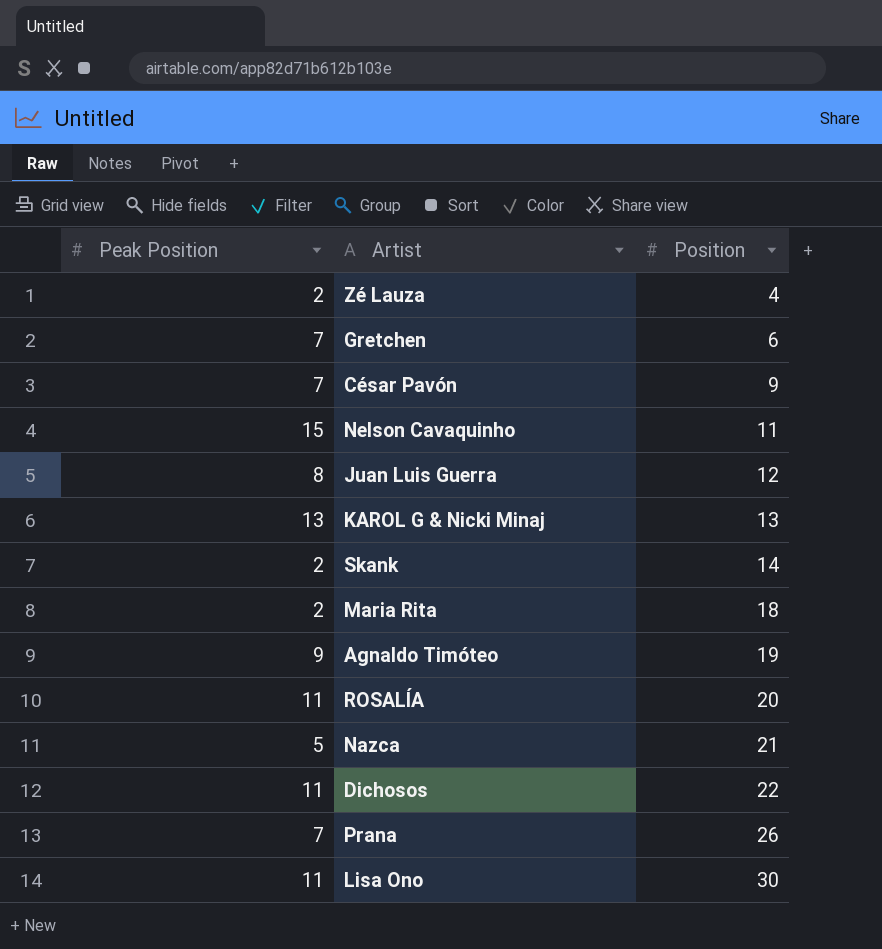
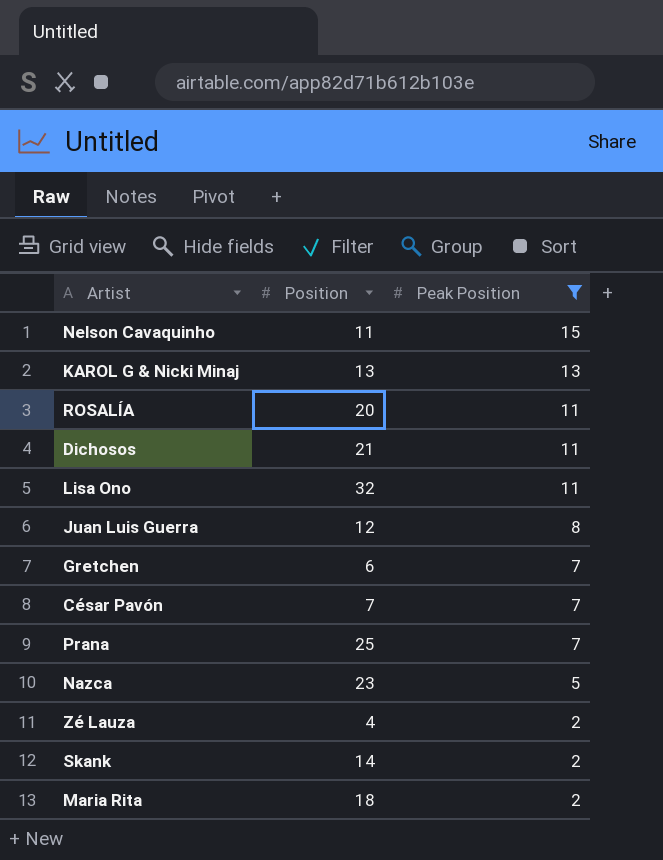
filter: none -> Peak Position != 9
row order: Position ascending -> Peak Position descending
column Peak Position | position: 1 -> 3
Dichosos | Position: 22 -> 21
Lisa Ono | Position: 30 -> 32
César Pavón | Position: 9 -> 7
Prana | Position: 26 -> 25
Nazca | Position: 21 -> 23

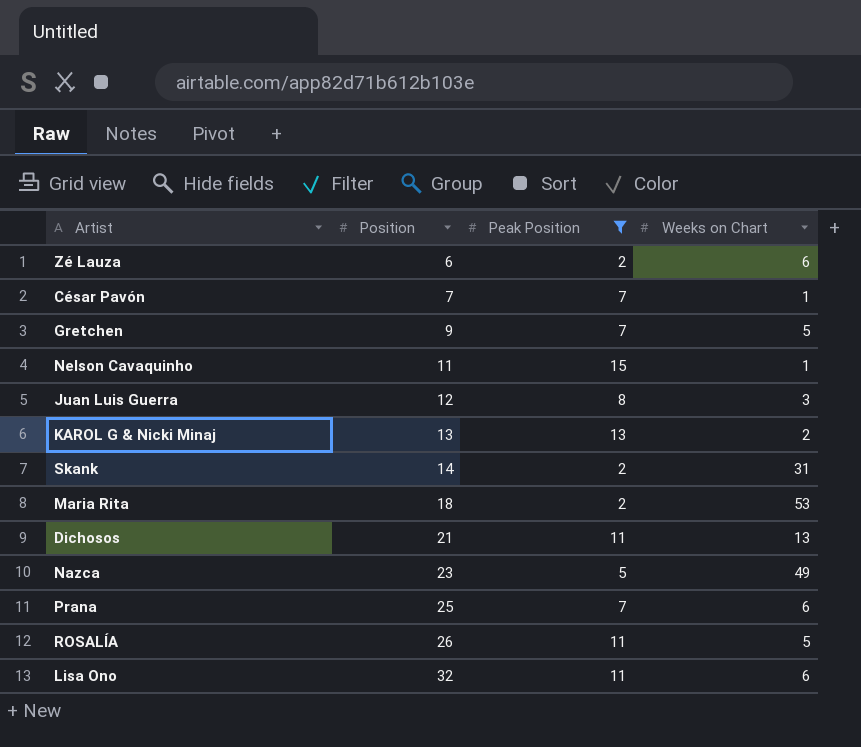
row order: Peak Position descending -> Position ascending
column Weeks on Chart | position: none -> 4
Zé Lauza | Position: 4 -> 6
Gretchen | Position: 6 -> 9
ROSALÍA | Position: 20 -> 26

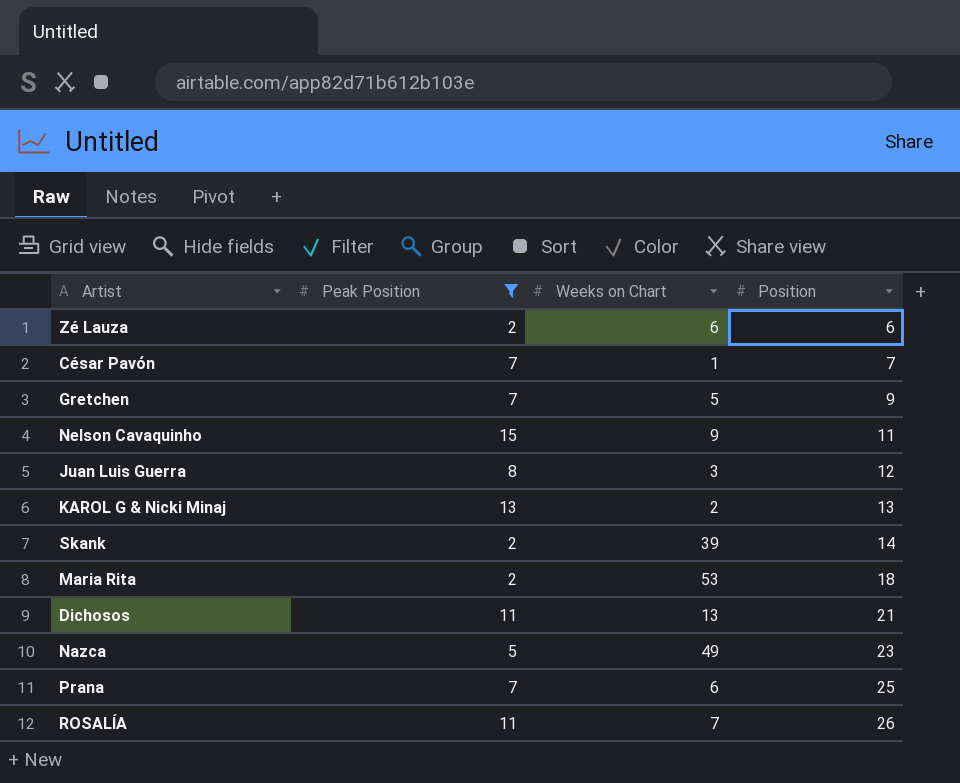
column Position | position: 2 -> 4
row Lisa Ono: 32 | 11 | 6 -> none
Nelson Cavaquinho | Weeks on Chart: 1 -> 9
Skank | Weeks on Chart: 31 -> 39
ROSALÍA | Weeks on Chart: 5 -> 7

